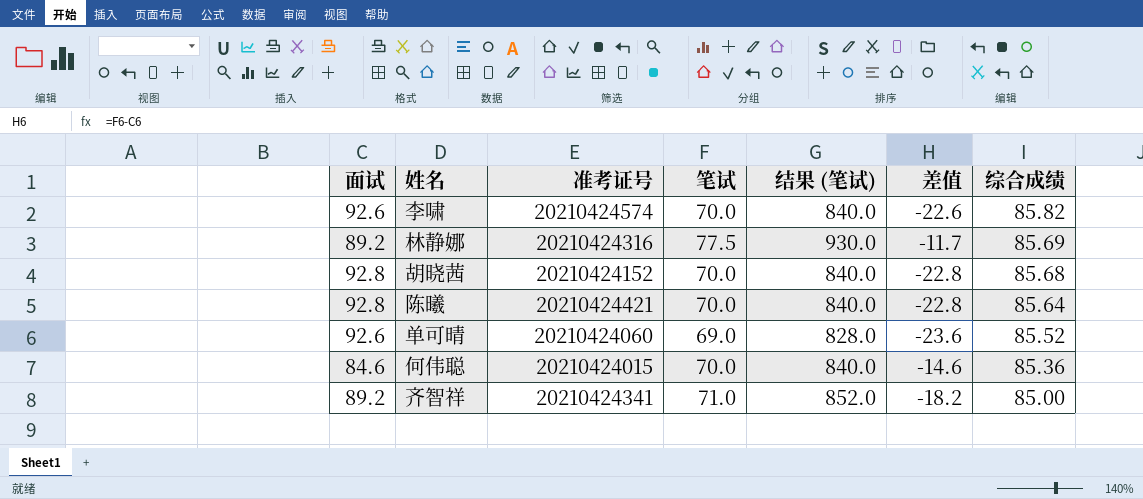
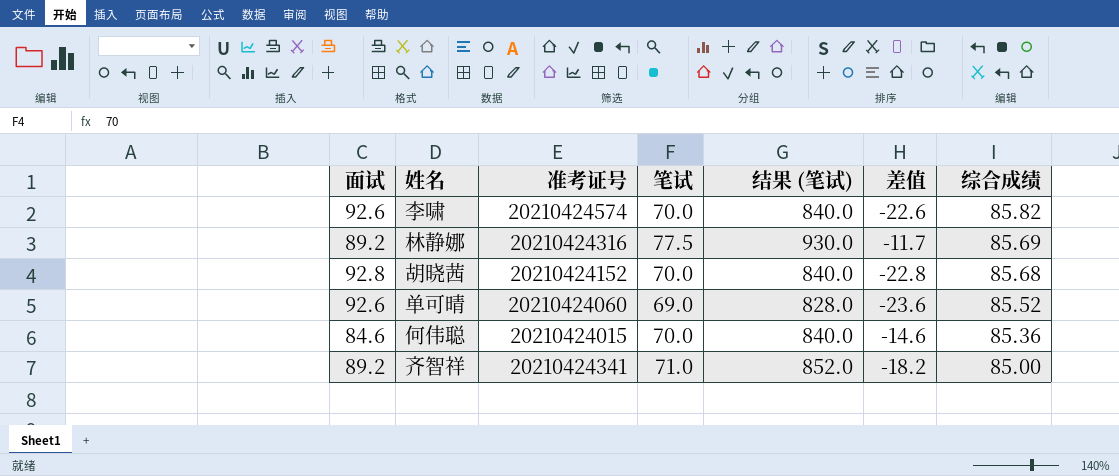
row 陈曦: 92.8 | 20210424421 | 70.0 | 840.0 | -22.8 | 85.64 -> none

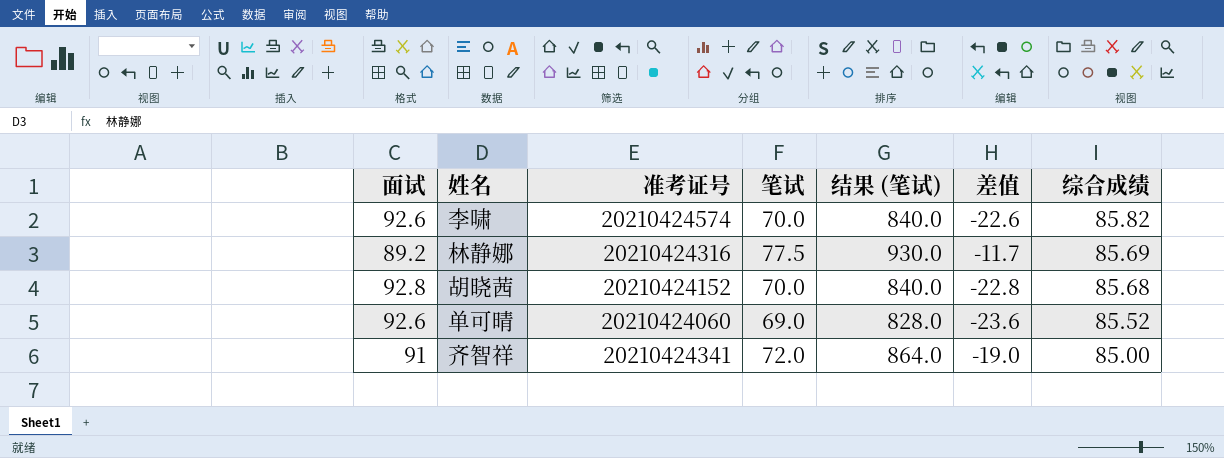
row 何伟聪: 84.6 | 20210424015 | 70.0 | 840.0 | -14.6 | 85.36 -> none
齐智祥 | 面试: 89.2 -> 91
齐智祥 | 笔试: 71.0 -> 72.0
齐智祥 | 结果 (笔试): 852.0 -> 864.0
齐智祥 | 差值: -18.2 -> -19.0

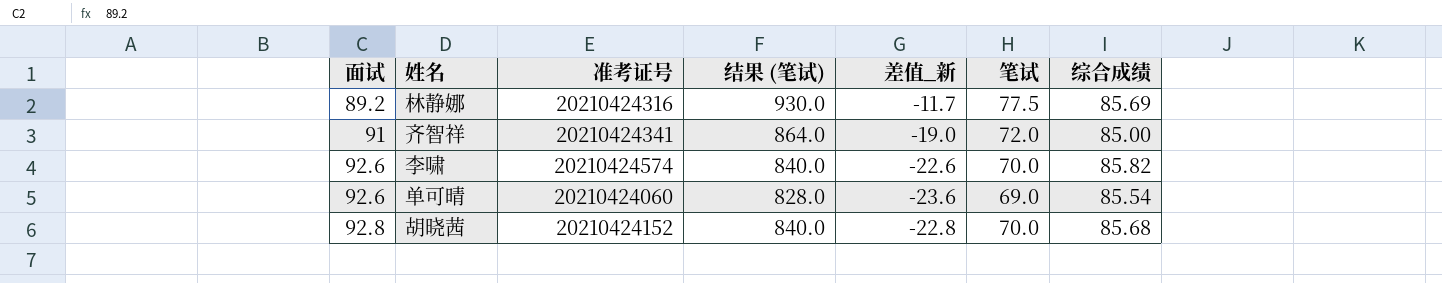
row order: 综合成绩 descending -> 面试 ascending
column name: 差值 -> 差值_新
column 笔试 | position: 4 -> 6
单可晴 | 综合成绩: 85.52 -> 85.54

